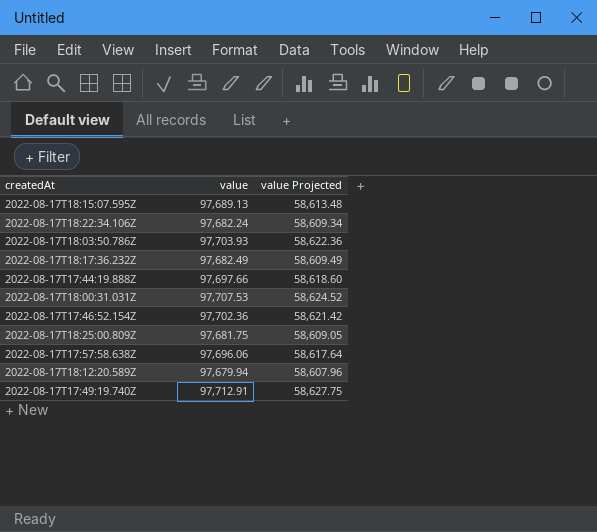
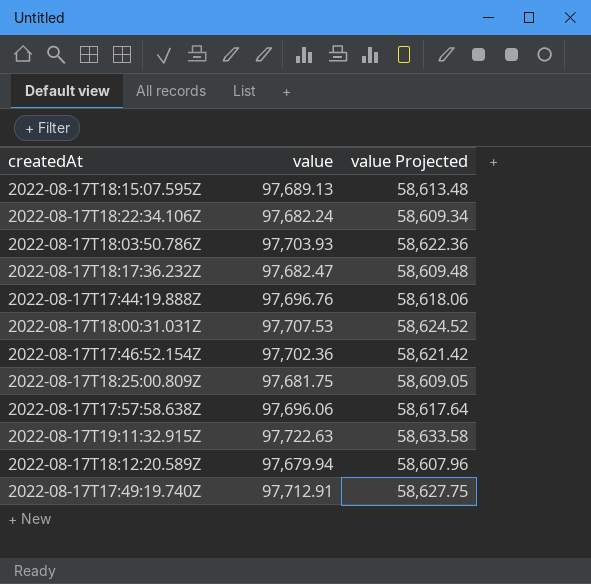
2022-08-17T18:17:36.232Z | value: 97,682.49 -> 97,682.47
2022-08-17T18:17:36.232Z | value Projected: 58,609.49 -> 58,609.48
2022-08-17T17:44:19.888Z | value: 97,697.66 -> 97,696.76
2022-08-17T17:44:19.888Z | value Projected: 58,618.60 -> 58,618.06
row 2022-08-17T19:11:32.915Z: none -> 97,722.63 | 58,633.58

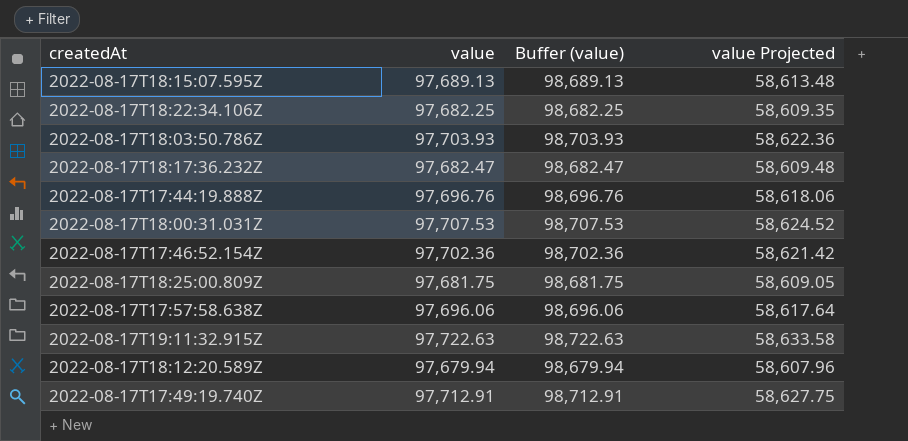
column Buffer (value) | formula: none -> [value] + 1000
2022-08-17T18:22:34.106Z | value: 97,682.24 -> 97,682.25
2022-08-17T18:22:34.106Z | value Projected: 58,609.34 -> 58,609.35

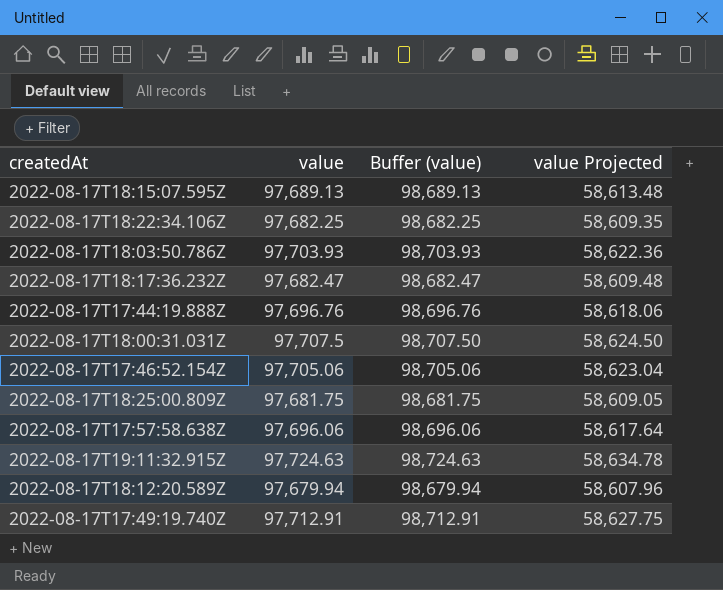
2022-08-17T18:00:31.031Z | value: 97,707.53 -> 97,707.5
2022-08-17T18:00:31.031Z | Buffer (value): 98,707.53 -> 98,707.50
2022-08-17T18:00:31.031Z | value Projected: 58,624.52 -> 58,624.50
2022-08-17T17:46:52.154Z | value: 97,702.36 -> 97,705.06
2022-08-17T17:46:52.154Z | Buffer (value): 98,702.36 -> 98,705.06
2022-08-17T17:46:52.154Z | value Projected: 58,621.42 -> 58,623.04
2022-08-17T19:11:32.915Z | value: 97,722.63 -> 97,724.63
2022-08-17T19:11:32.915Z | Buffer (value): 98,722.63 -> 98,724.63
2022-08-17T19:11:32.915Z | value Projected: 58,633.58 -> 58,634.78

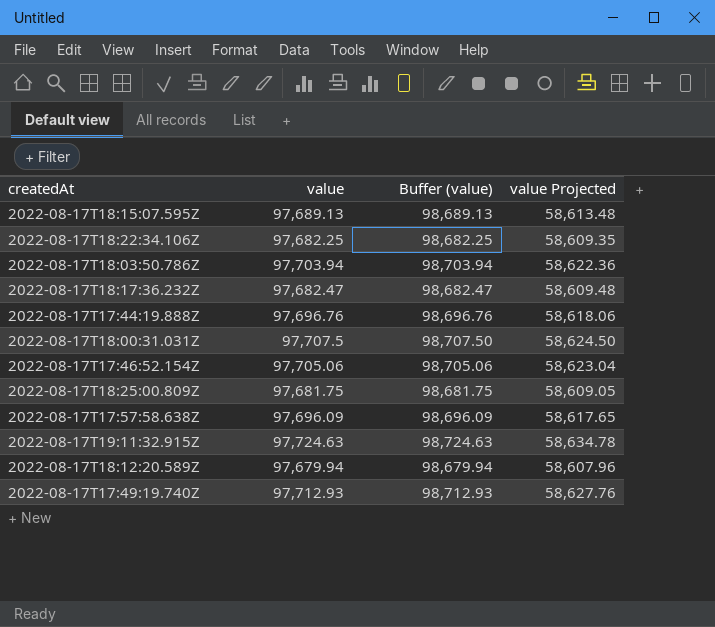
2022-08-17T18:03:50.786Z | value: 97,703.93 -> 97,703.94
2022-08-17T18:03:50.786Z | Buffer (value): 98,703.93 -> 98,703.94
2022-08-17T17:57:58.638Z | value: 97,696.06 -> 97,696.09
2022-08-17T17:57:58.638Z | Buffer (value): 98,696.06 -> 98,696.09
2022-08-17T17:57:58.638Z | value Projected: 58,617.64 -> 58,617.65
2022-08-17T17:49:19.740Z | value: 97,712.91 -> 97,712.93
2022-08-17T17:49:19.740Z | Buffer (value): 98,712.91 -> 98,712.93
2022-08-17T17:49:19.740Z | value Projected: 58,627.75 -> 58,627.76

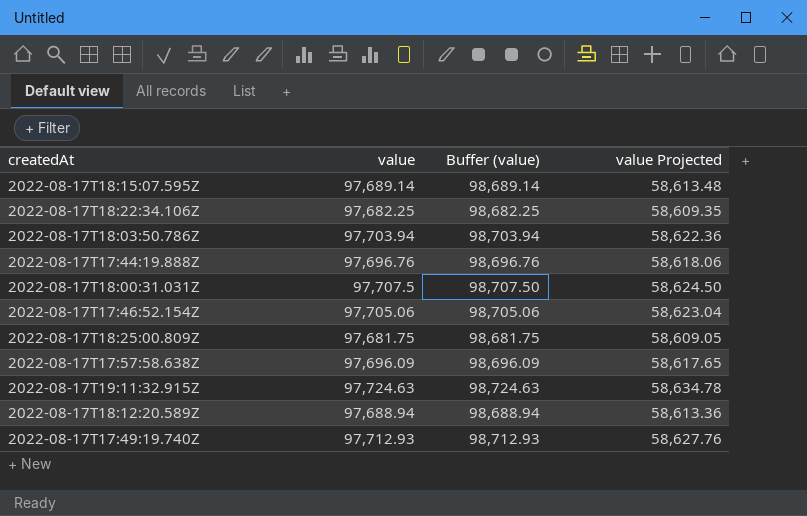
row 2022-08-17T18:17:36.232Z: 97,682.47 | 98,682.47 | 58,609.48 -> none
2022-08-17T18:15:07.595Z | value: 97,689.13 -> 97,689.14
2022-08-17T18:15:07.595Z | Buffer (value): 98,689.13 -> 98,689.14
2022-08-17T18:12:20.589Z | value: 97,679.94 -> 97,688.94
2022-08-17T18:12:20.589Z | Buffer (value): 98,679.94 -> 98,688.94
2022-08-17T18:12:20.589Z | value Projected: 58,607.96 -> 58,613.36

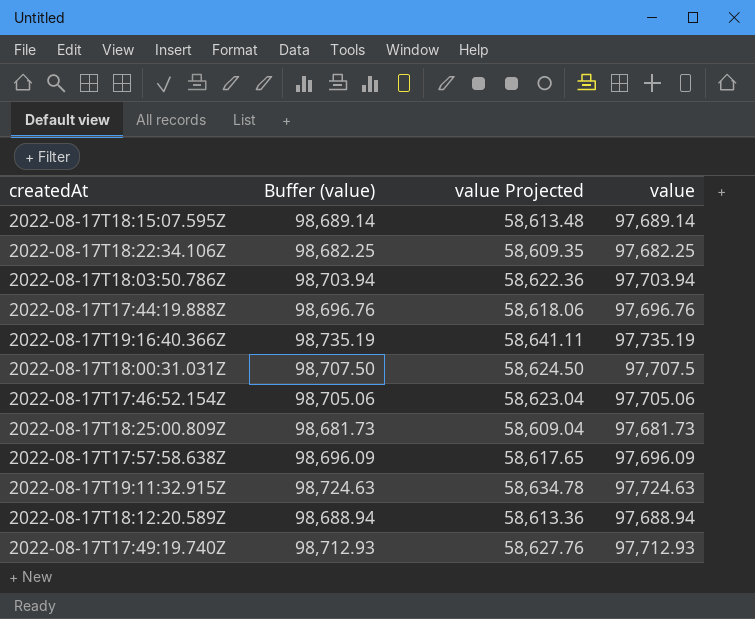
column value | position: 2 -> 4
row 2022-08-17T19:16:40.366Z: none -> 98,735.19 | 58,641.11 | 97,735.19
2022-08-17T18:25:00.809Z | Buffer (value): 98,681.75 -> 98,681.73
2022-08-17T18:25:00.809Z | value Projected: 58,609.05 -> 58,609.04
2022-08-17T18:25:00.809Z | value: 97,681.75 -> 97,681.73

